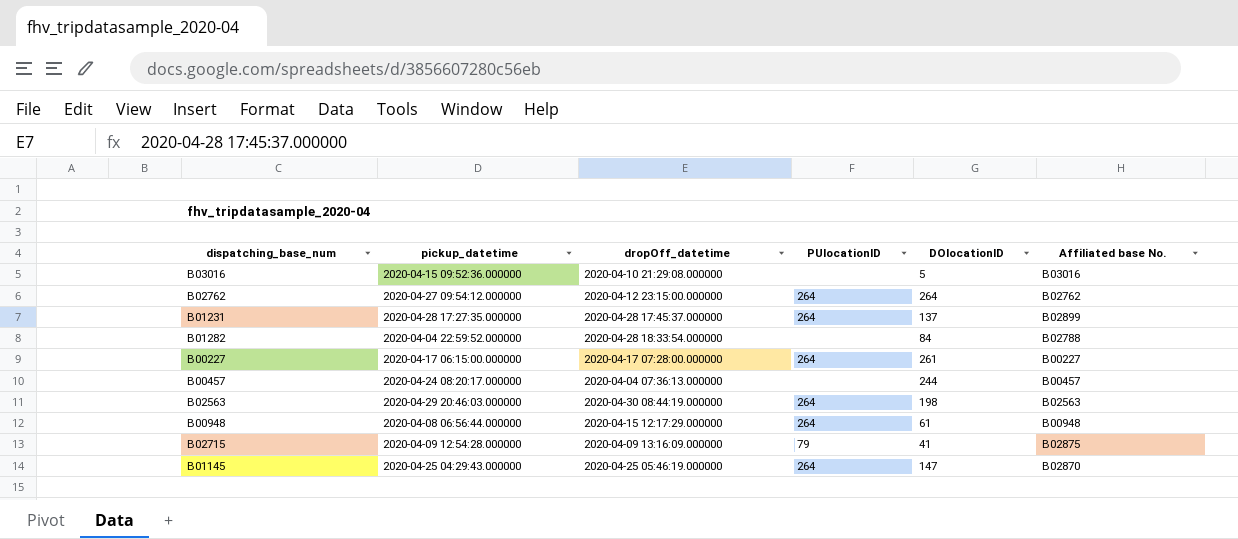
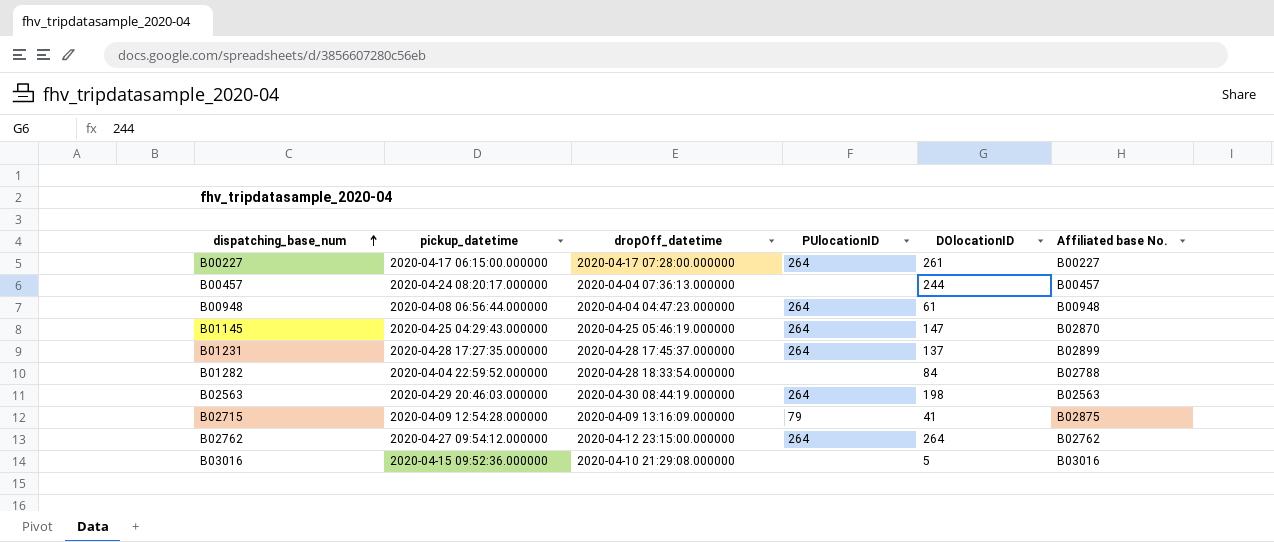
row order: none -> dispatching_base_num ascending
B00948 | dropOff_datetime: 2020-04-15 12:17:29.000000 -> 2020-04-04 04:47:23.000000

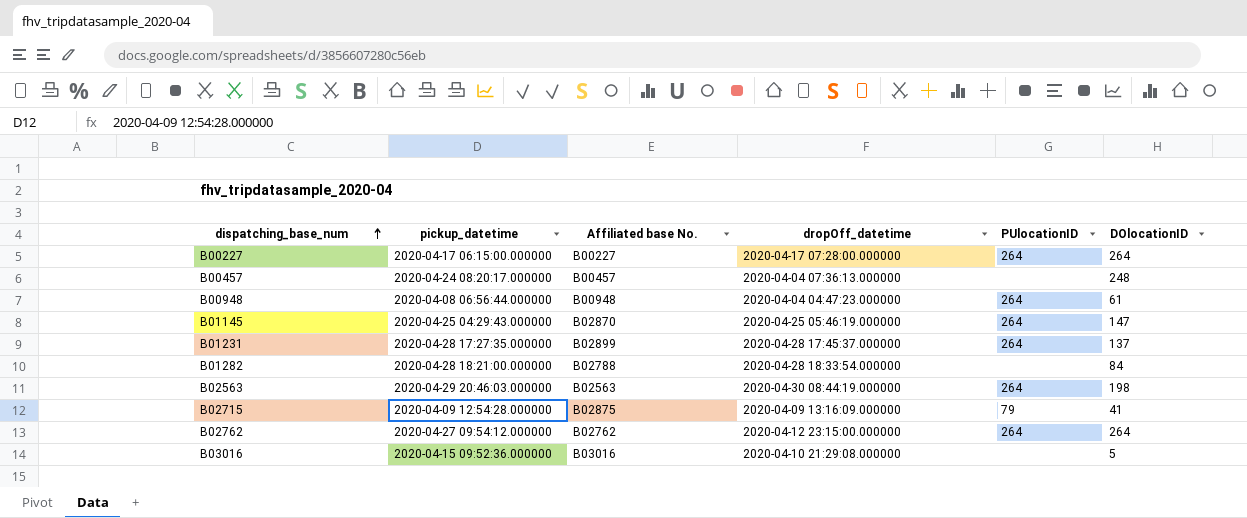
column Affiliated base No. | position: 6 -> 3
B00227 | DOlocationID: 261 -> 264
B00457 | DOlocationID: 244 -> 248
B01282 | pickup_datetime: 2020-04-04 22:59:52.000000 -> 2020-04-28 18:21:00.000000

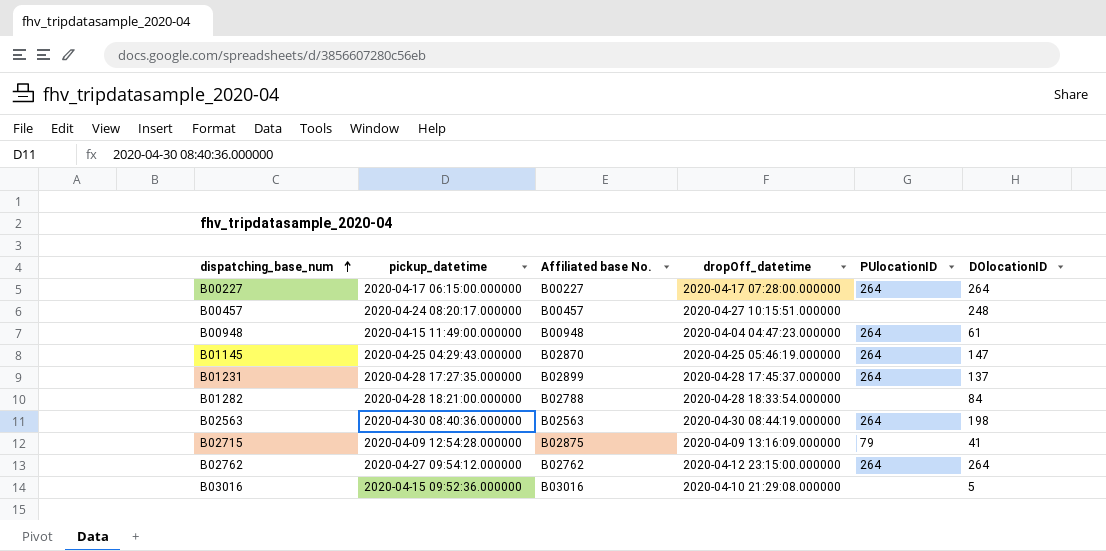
B00457 | dropOff_datetime: 2020-04-04 07:36:13.000000 -> 2020-04-27 10:15:51.000000
B00948 | pickup_datetime: 2020-04-08 06:56:44.000000 -> 2020-04-15 11:49:00.000000
B02563 | pickup_datetime: 2020-04-29 20:46:03.000000 -> 2020-04-30 08:40:36.000000

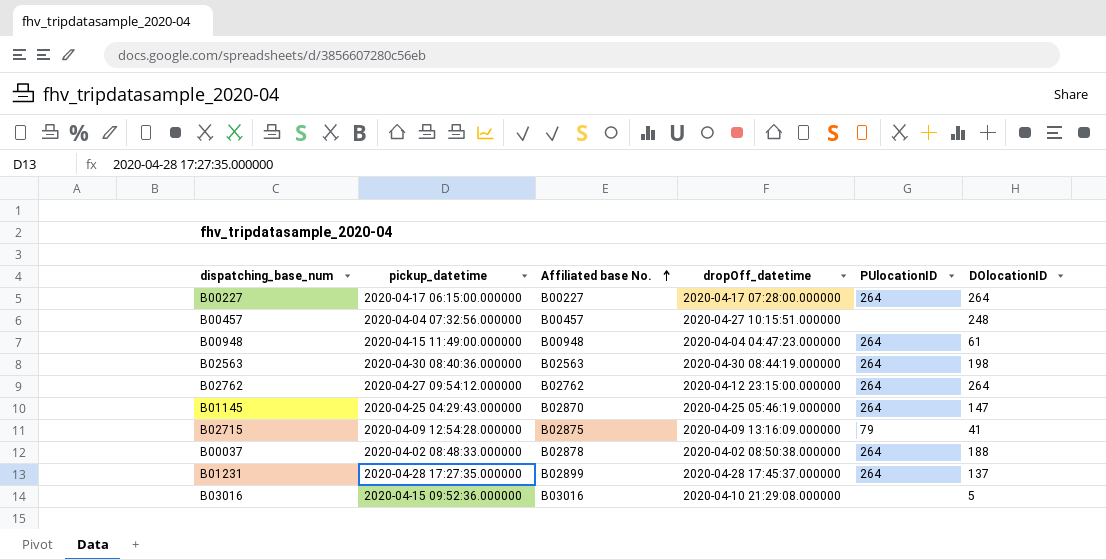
row order: dispatching_base_num ascending -> Affiliated base No. ascending
row B01282: 2020-04-28 18:21:00.000000 | B02788 | 2020-04-28 18:33:54.000000 | none | 84 -> none
B00457 | pickup_datetime: 2020-04-24 08:20:17.000000 -> 2020-04-04 07:32:56.000000
row B00037: none -> 2020-04-02 08:48:33.000000 | B02878 | 2020-04-02 08:50:38.000000 | 264 | 188

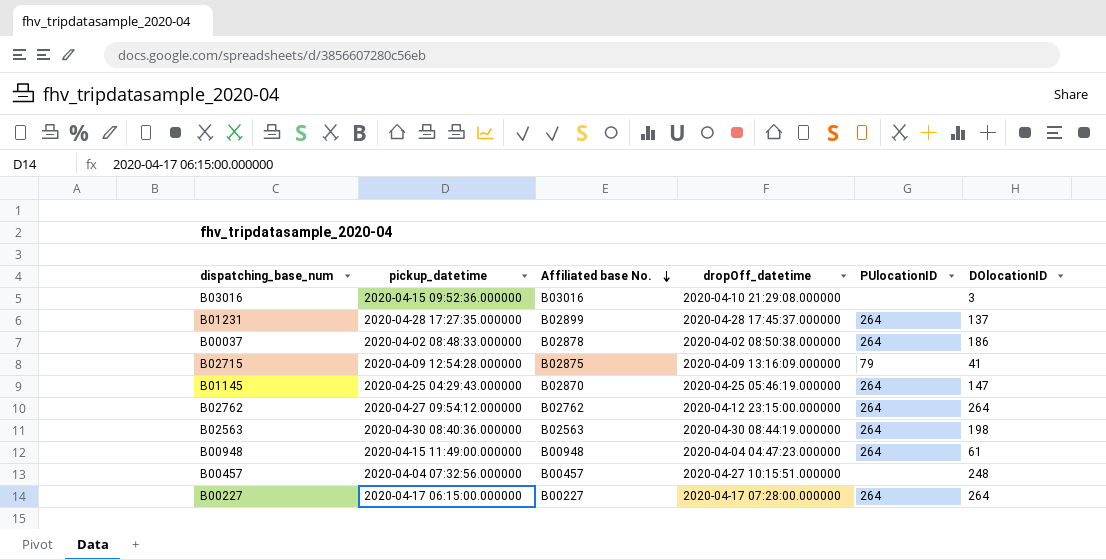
row order: Affiliated base No. ascending -> Affiliated base No. descending
B03016 | DOlocationID: 5 -> 3
B00037 | DOlocationID: 188 -> 186

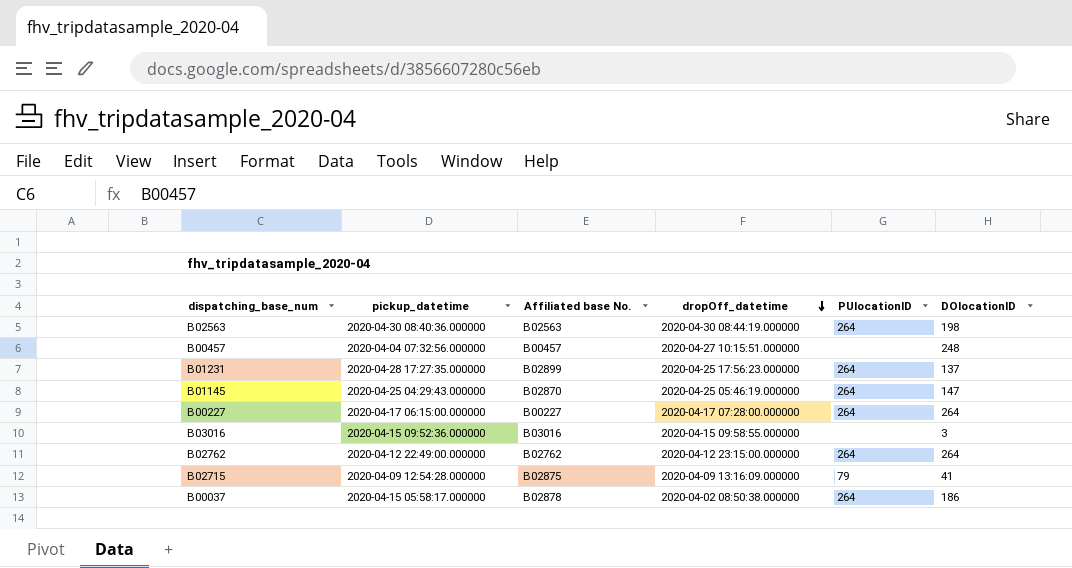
row order: Affiliated base No. descending -> dropOff_datetime descending
row B00948: 2020-04-15 11:49:00.000000 | B00948 | 2020-04-04 04:47:23.000000 | 264 | 61 -> none
B01231 | dropOff_datetime: 2020-04-28 17:45:37.000000 -> 2020-04-25 17:56:23.000000
B03016 | dropOff_datetime: 2020-04-10 21:29:08.000000 -> 2020-04-15 09:58:55.000000
B02762 | pickup_datetime: 2020-04-27 09:54:12.000000 -> 2020-04-12 22:49:00.000000
B00037 | pickup_datetime: 2020-04-02 08:48:33.000000 -> 2020-04-15 05:58:17.000000

